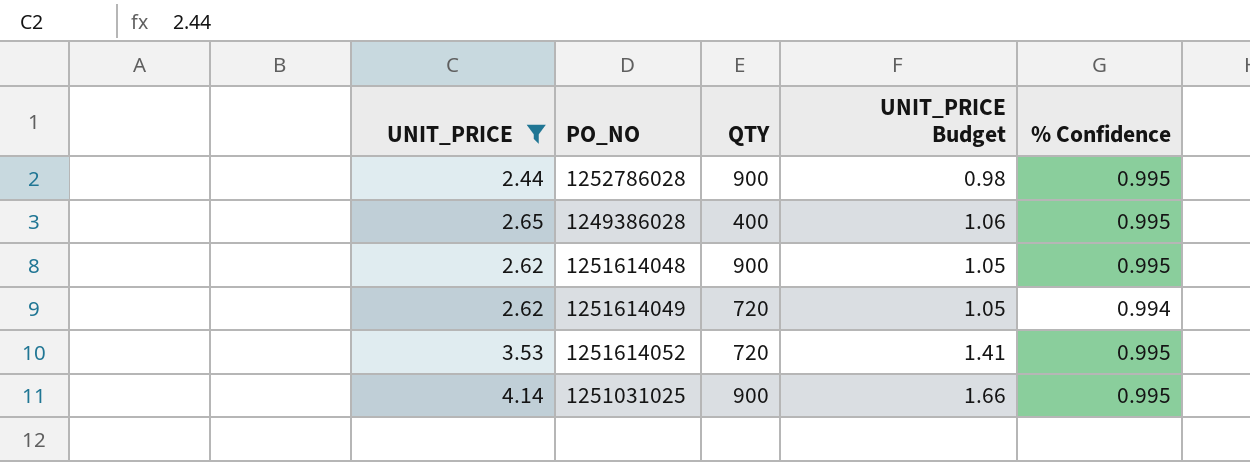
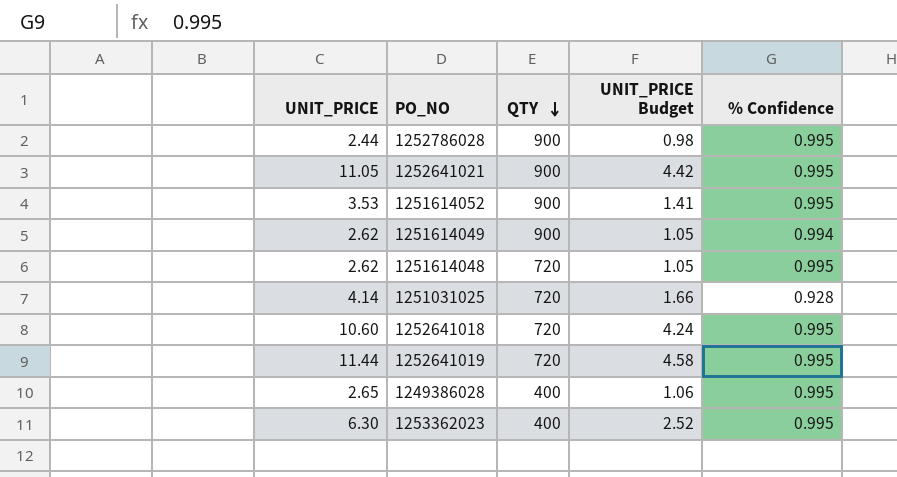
filter: UNIT_PRICE <= 4.14 -> none
row order: none -> QTY descending
1251614052 | QTY: 720 -> 900
1251614049 | QTY: 720 -> 900
1251614048 | QTY: 900 -> 720
1251031025 | QTY: 900 -> 720
1251031025 | % Confidence: 0.995 -> 0.928

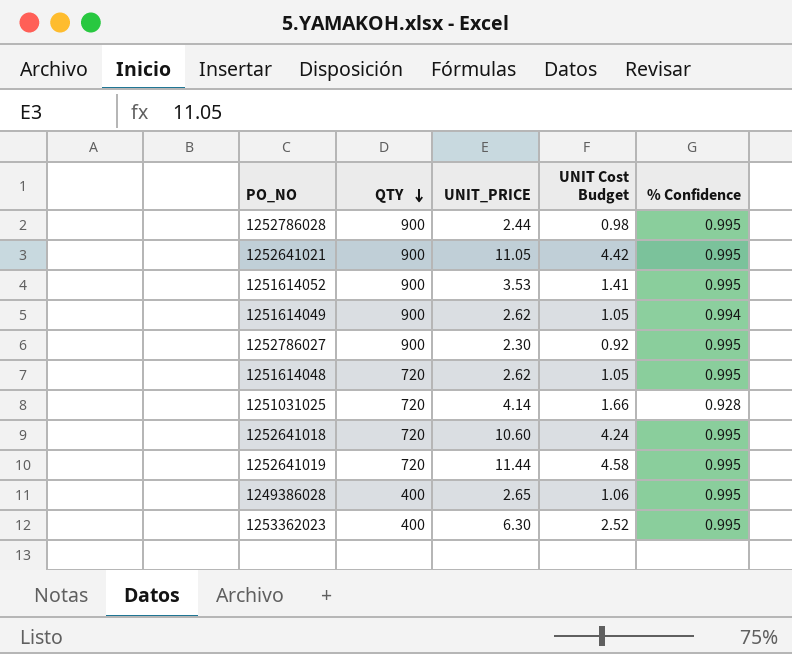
column UNIT_PRICE | position: 1 -> 3
column name: UNIT_PRICE Budget -> UNIT Cost Budget
row 1252786027: none -> 900 | 2.30 | 0.92 | 0.995

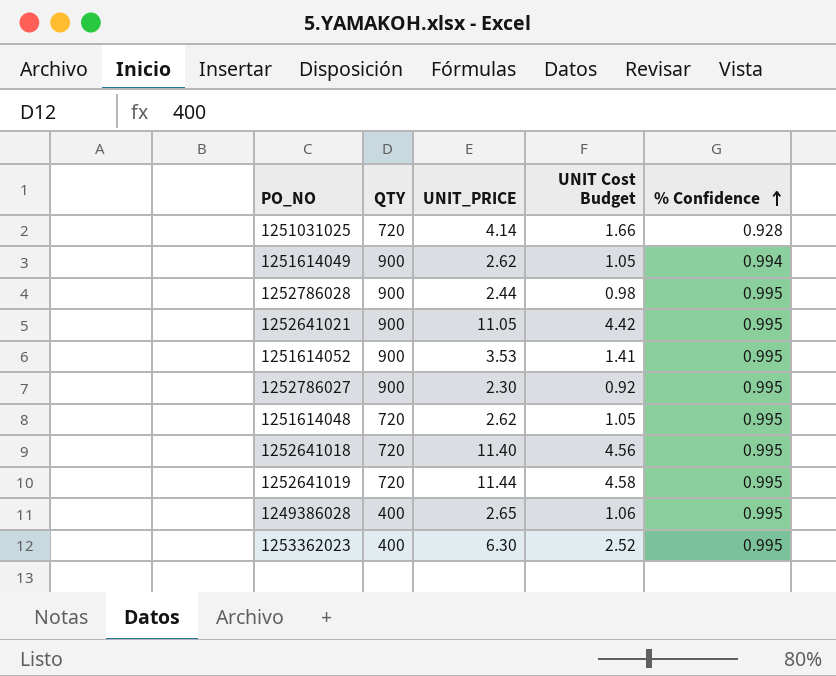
row order: QTY descending -> % Confidence ascending
1252641018 | UNIT_PRICE: 10.60 -> 11.40
1252641018 | UNIT Cost Budget: 4.24 -> 4.56

